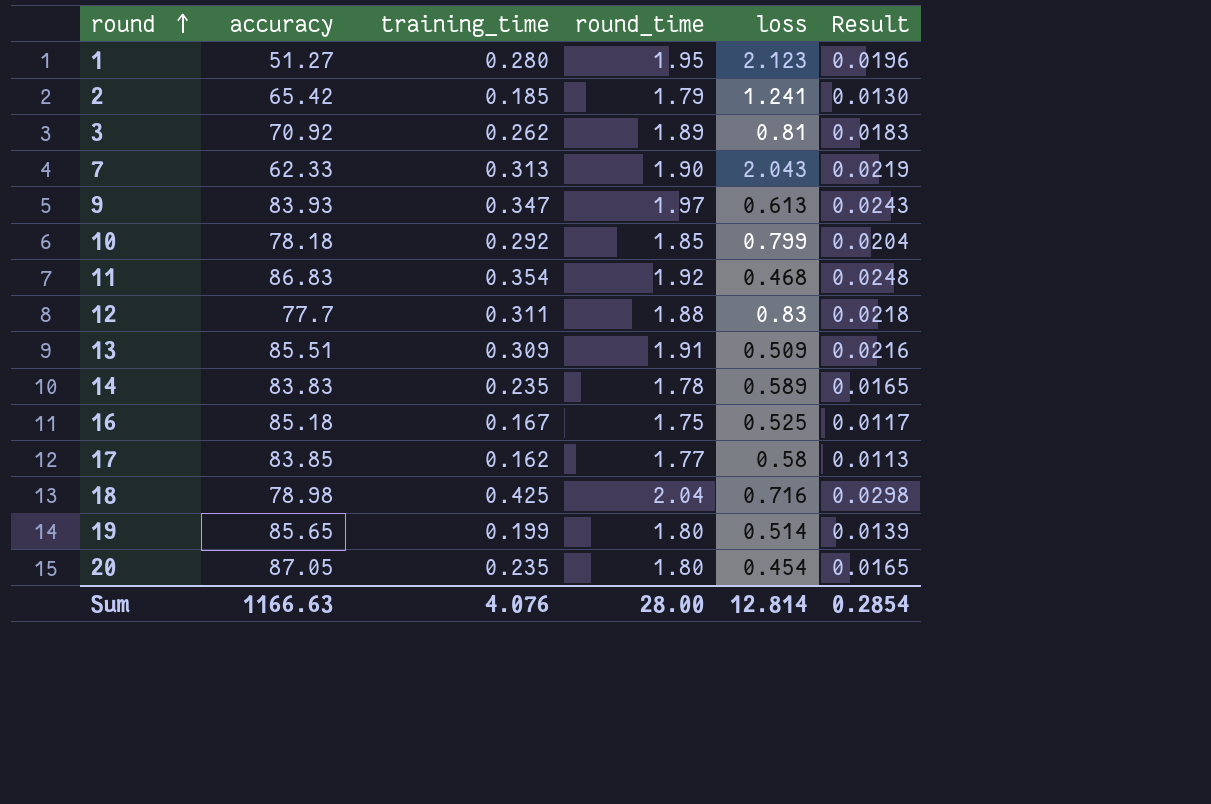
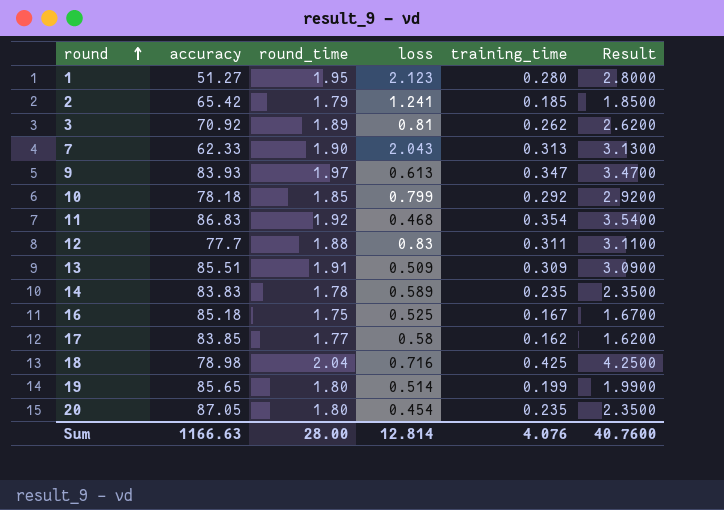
column training_time | position: 3 -> 5
column Result | formula: [training_time] * 0.07 -> [training_time] * 10
Sum | Result: 0.2854 -> 40.7600

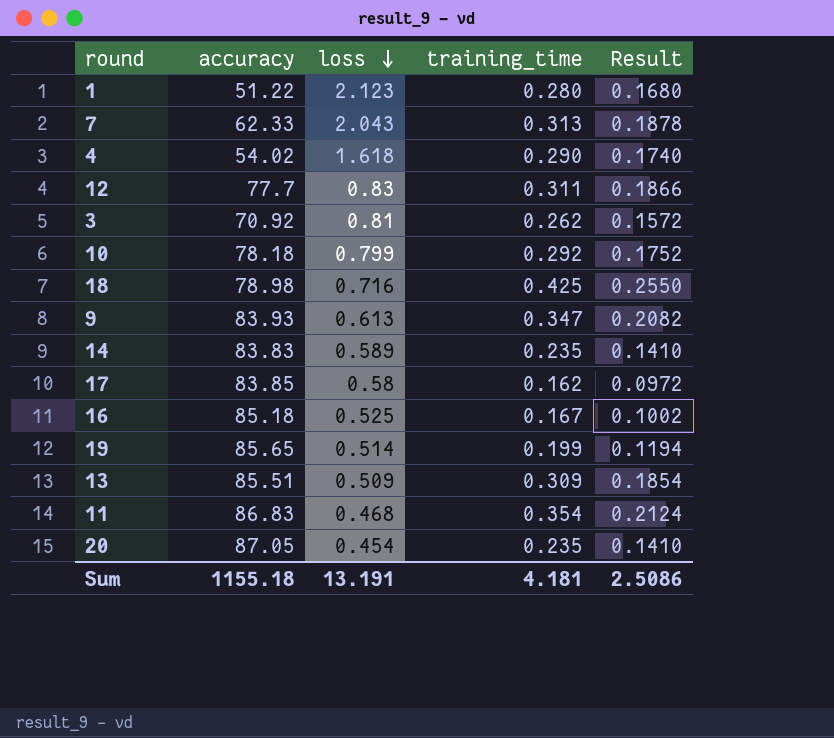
row order: round ascending -> loss descending
column round_time | position: 3 -> none
column Result | formula: [training_time] * 10 -> [training_time] * 0.6
row 2: 65.42 | 1.79 | 1.241 | 0.185 | 1.8500 -> none
1 | accuracy: 51.27 -> 51.22
row 4: none -> 54.02 | 1.618 | 0.290 | 0.1740
Sum | accuracy: 1166.63 -> 1155.18
Sum | loss: 12.814 -> 13.191
Sum | training_time: 4.076 -> 4.181
Sum | Result: 40.7600 -> 2.5086

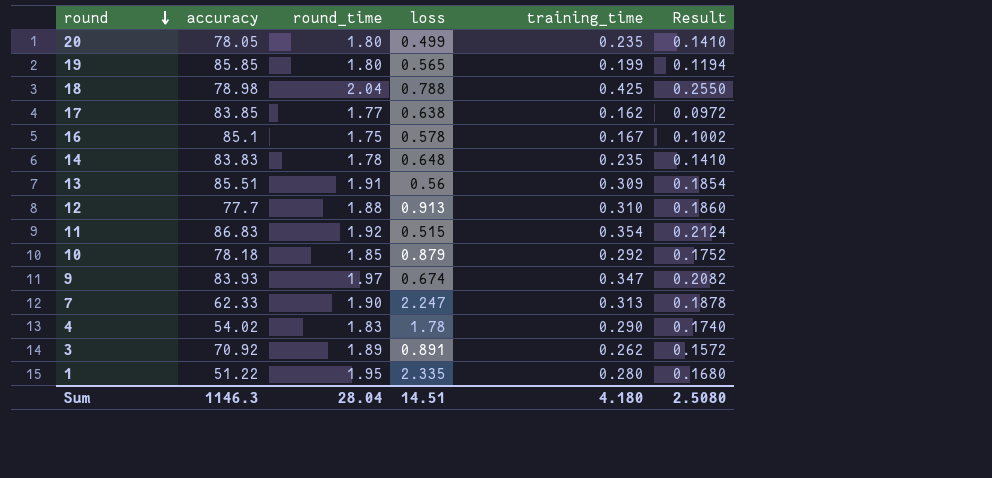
row order: loss descending -> round descending
column round_time | position: none -> 3
20 | accuracy: 87.05 -> 78.05
20 | loss: 0.454 -> 0.499
19 | accuracy: 85.65 -> 85.85
19 | loss: 0.514 -> 0.565
18 | loss: 0.716 -> 0.788
17 | loss: 0.58 -> 0.638
16 | accuracy: 85.18 -> 85.1
16 | loss: 0.525 -> 0.578
14 | loss: 0.589 -> 0.648
13 | loss: 0.509 -> 0.56
12 | loss: 0.83 -> 0.913
12 | training_time: 0.311 -> 0.310
12 | Result: 0.1866 -> 0.1860
11 | loss: 0.468 -> 0.515
10 | loss: 0.799 -> 0.879
9 | loss: 0.613 -> 0.674
7 | loss: 2.043 -> 2.247
4 | loss: 1.618 -> 1.78
3 | loss: 0.81 -> 0.891
1 | loss: 2.123 -> 2.335
Sum | accuracy: 1155.18 -> 1146.3
Sum | loss: 13.191 -> 14.51
Sum | training_time: 4.181 -> 4.180
Sum | Result: 2.5086 -> 2.5080

